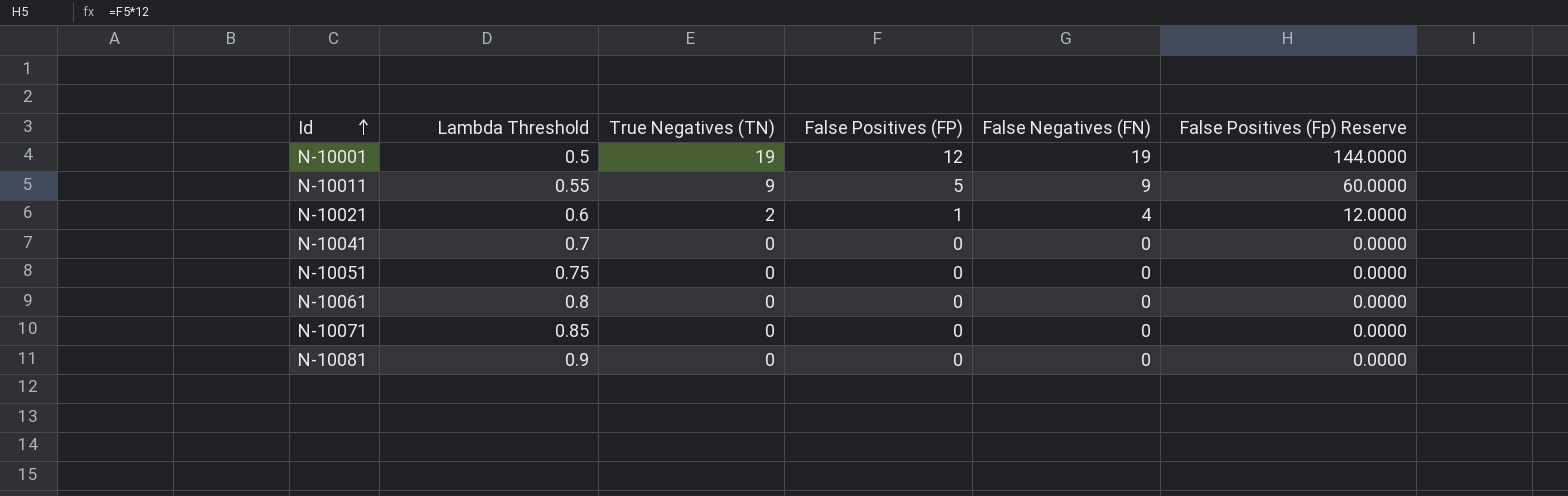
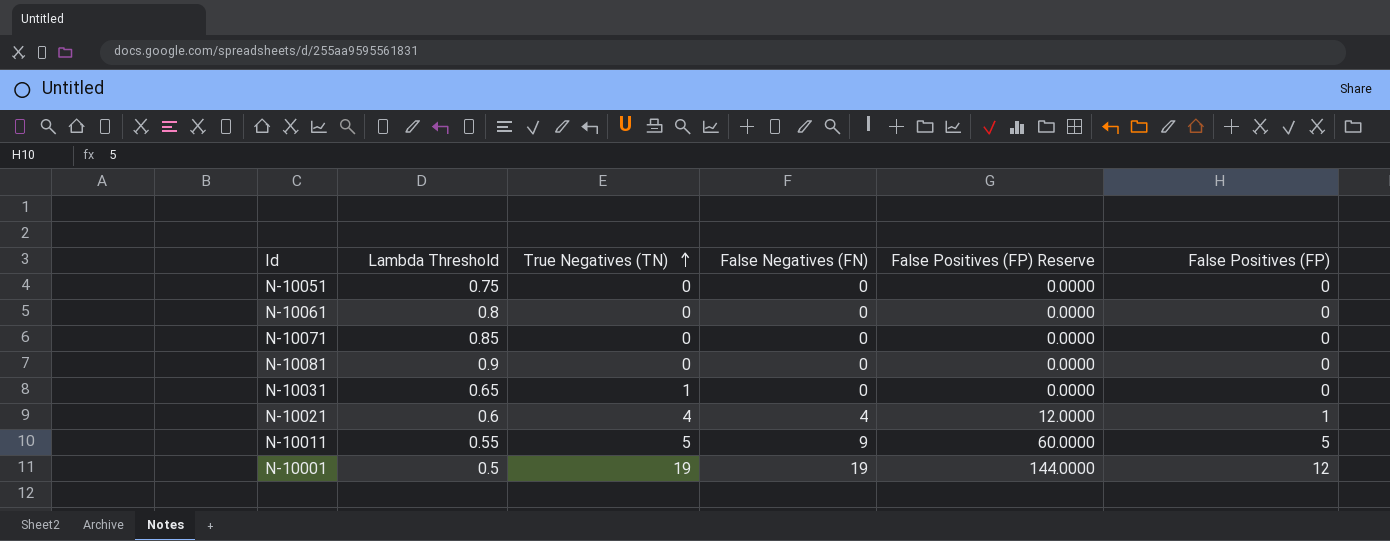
row order: Id ascending -> True Negatives (TN) ascending
column name: False Positives (Fp) Reserve -> False Positives (FP) Reserve
column False Positives (FP) | position: 4 -> 6
row N-10041: 0.7 | 0 | 0 | 0 | 0.0000 -> none
row N-10031: none -> 0.65 | 1 | 0 | 0.0000 | 0
N-10021 | True Negatives (TN): 2 -> 4
N-10011 | True Negatives (TN): 9 -> 5

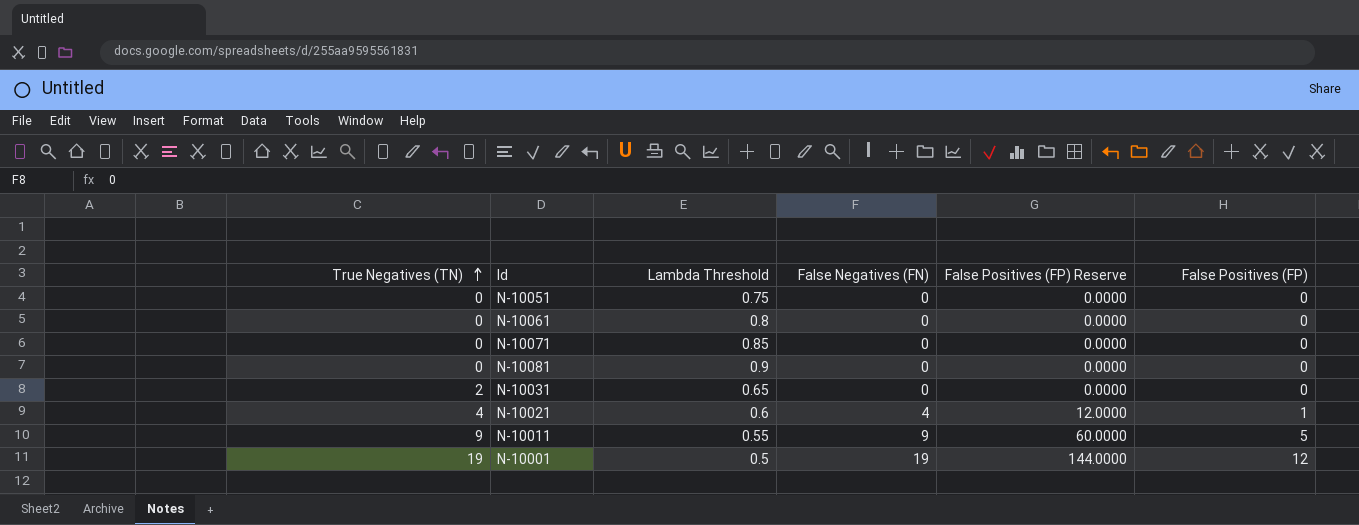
column True Negatives (TN) | position: 3 -> 1
N-10031 | True Negatives (TN): 1 -> 2
N-10011 | True Negatives (TN): 5 -> 9

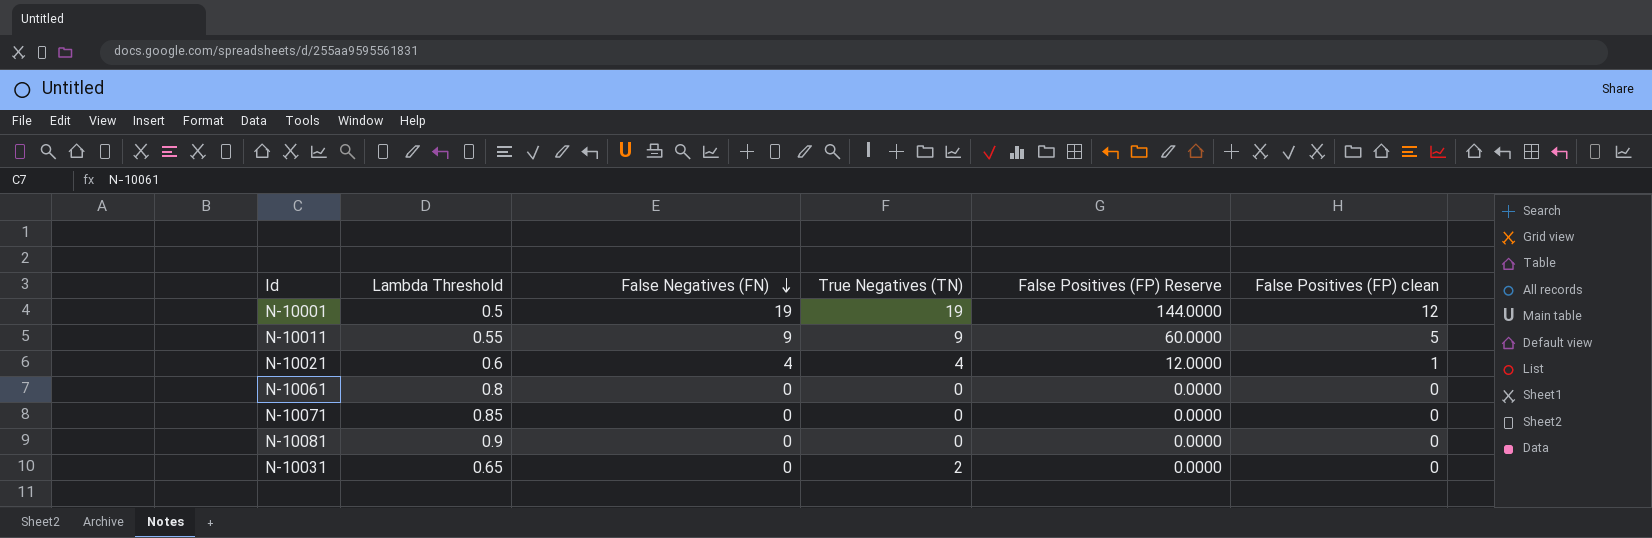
row order: True Negatives (TN) ascending -> False Negatives (FN) descending
column True Negatives (TN) | position: 1 -> 4
column name: False Positives (FP) -> False Positives (FP) clean
row N-10051: 0 | 0.75 | 0 | 0.0000 | 0 -> none

